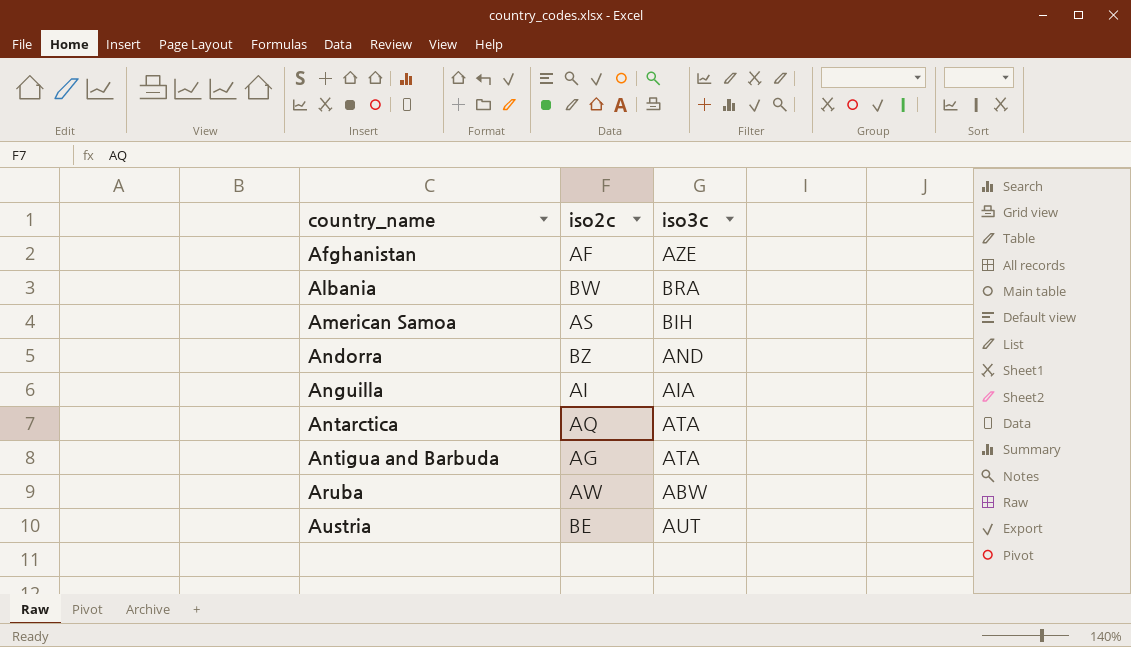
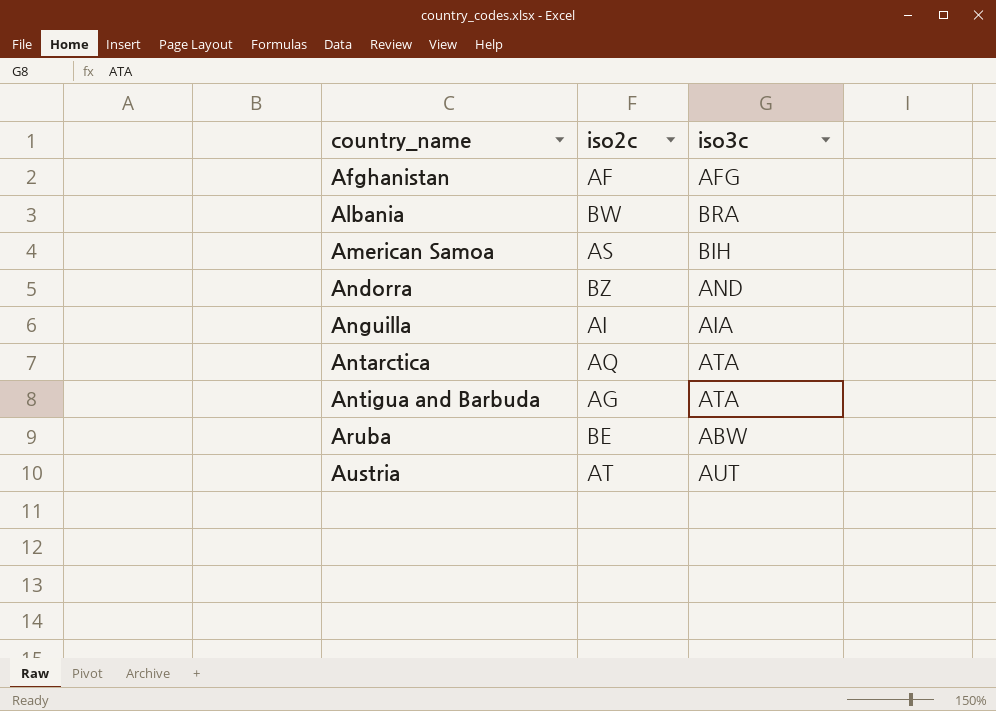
Afghanistan | iso3c: AZE -> AFG
Aruba | iso2c: AW -> BE
Austria | iso2c: BE -> AT

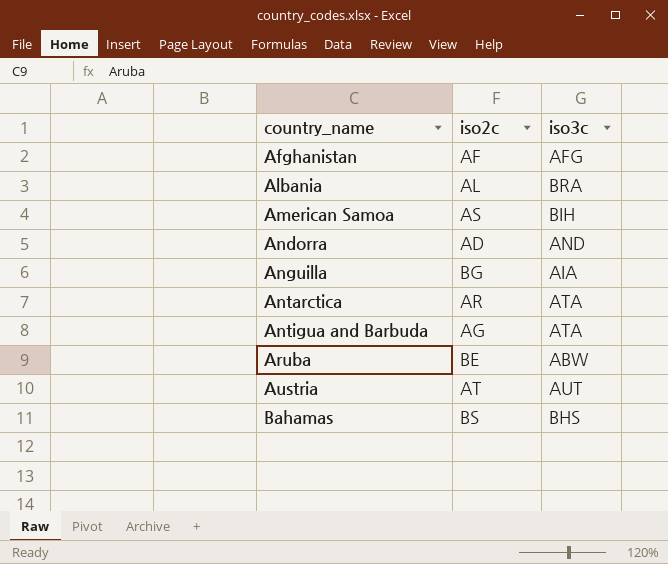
Albania | iso2c: BW -> AL
Andorra | iso2c: BZ -> AD
Anguilla | iso2c: AI -> BG
Antarctica | iso2c: AQ -> AR
row Bahamas: none -> BS | BHS

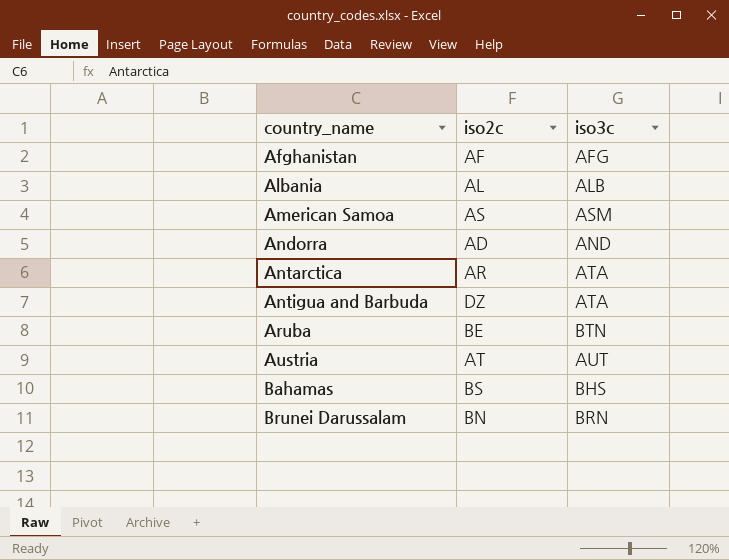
row Anguilla: BG | AIA -> none
Albania | iso3c: BRA -> ALB
American Samoa | iso3c: BIH -> ASM
Antigua and Barbuda | iso2c: AG -> DZ
Aruba | iso3c: ABW -> BTN
row Brunei Darussalam: none -> BN | BRN

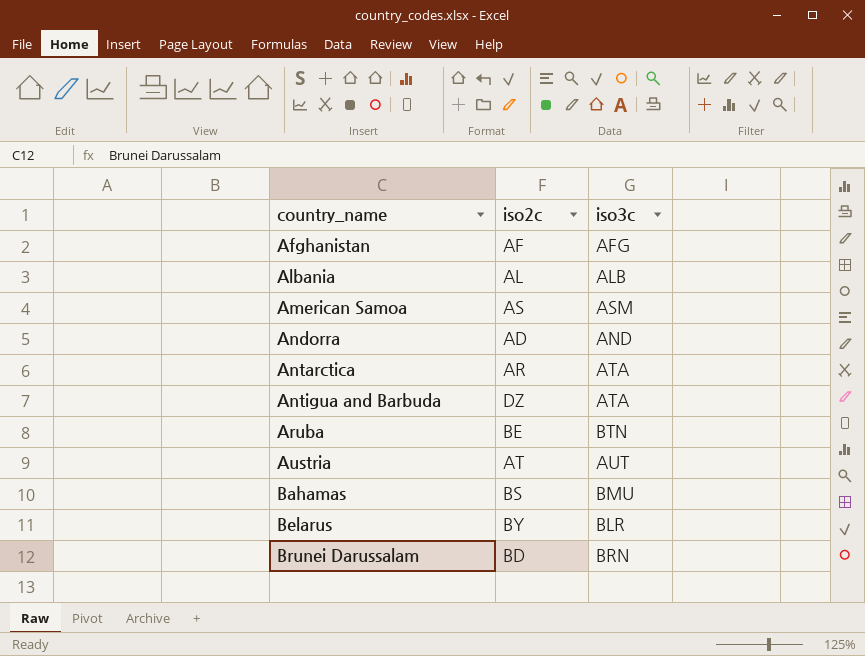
Bahamas | iso3c: BHS -> BMU
row Belarus: none -> BY | BLR
Brunei Darussalam | iso2c: BN -> BD

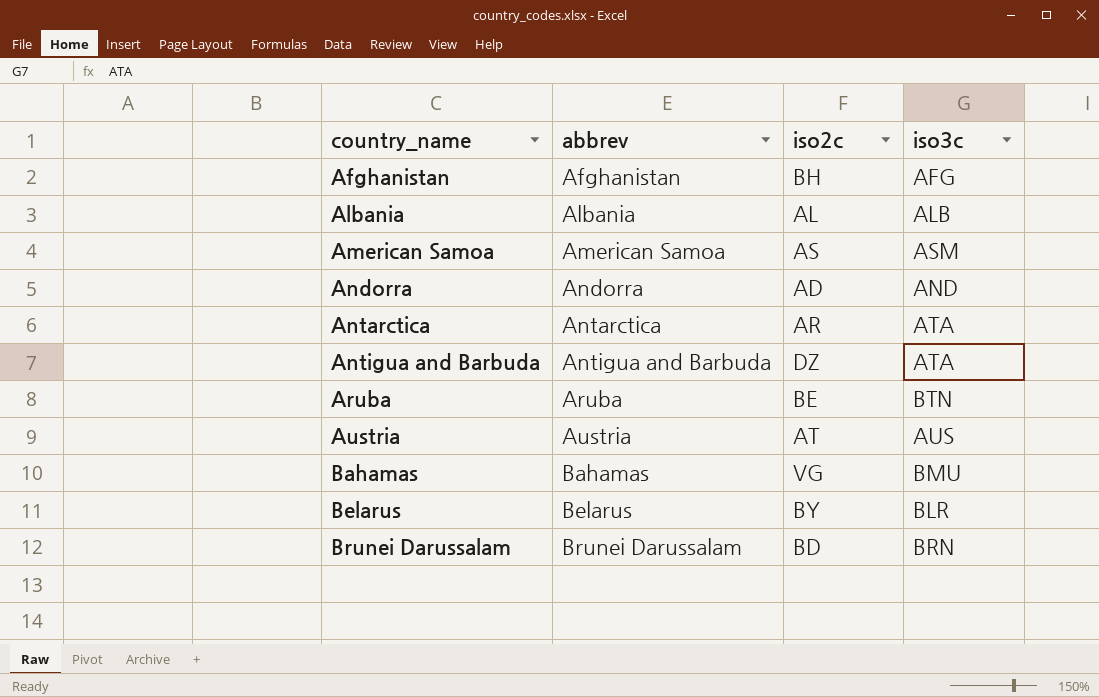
column abbrev | position: none -> 2
Afghanistan | iso2c: AF -> BH
Austria | iso3c: AUT -> AUS
Bahamas | iso2c: BS -> VG

